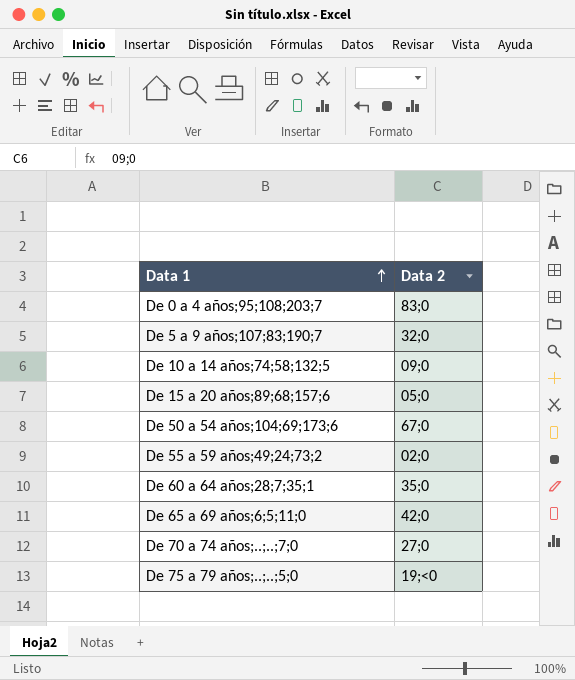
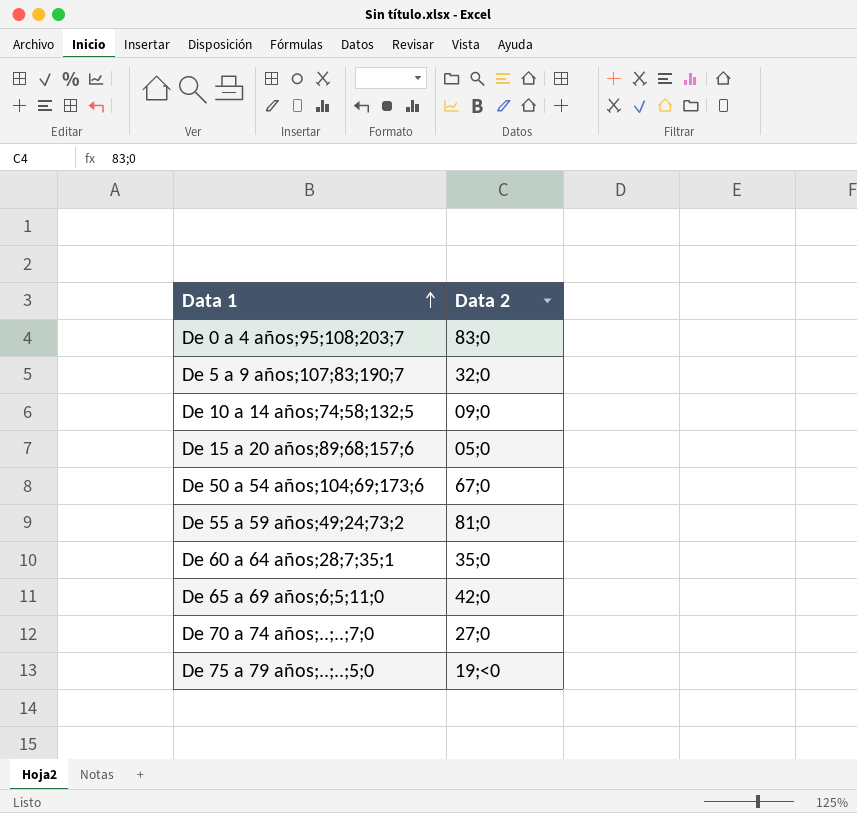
De 55 a 59 años;49;24;73;2 | Data 2: 02;0 -> 81;0

